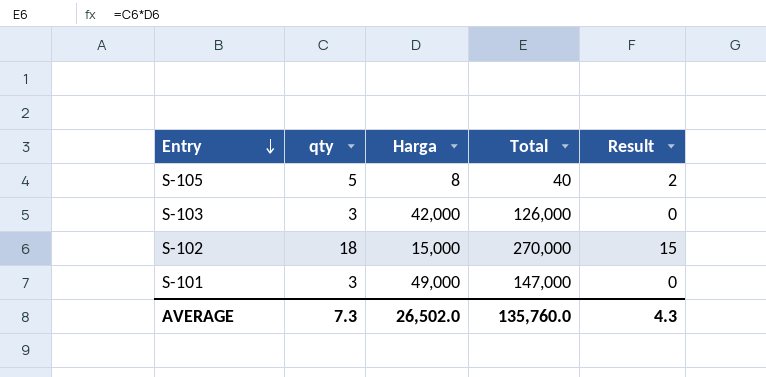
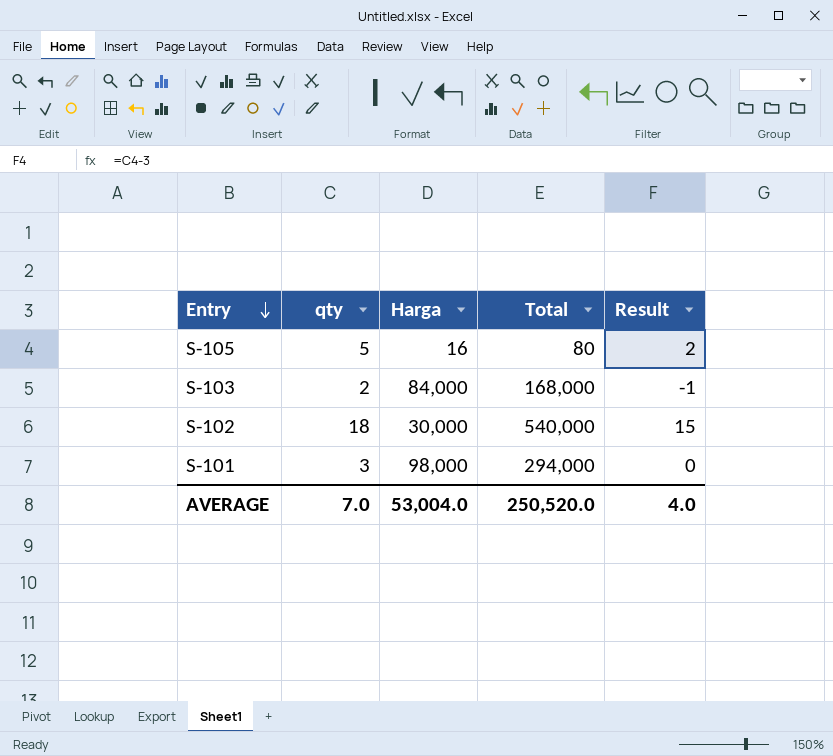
S-105 | Harga: 8 -> 16
S-105 | Total: 40 -> 80
S-103 | qty: 3 -> 2
S-103 | Harga: 42,000 -> 84,000
S-103 | Total: 126,000 -> 168,000
S-103 | Result: 0 -> -1
S-102 | Harga: 15,000 -> 30,000
S-102 | Total: 270,000 -> 540,000
S-101 | Harga: 49,000 -> 98,000
S-101 | Total: 147,000 -> 294,000
AVERAGE | qty: 7.3 -> 7.0
AVERAGE | Harga: 26,502.0 -> 53,004.0
AVERAGE | Total: 135,760.0 -> 250,520.0
AVERAGE | Result: 4.3 -> 4.0

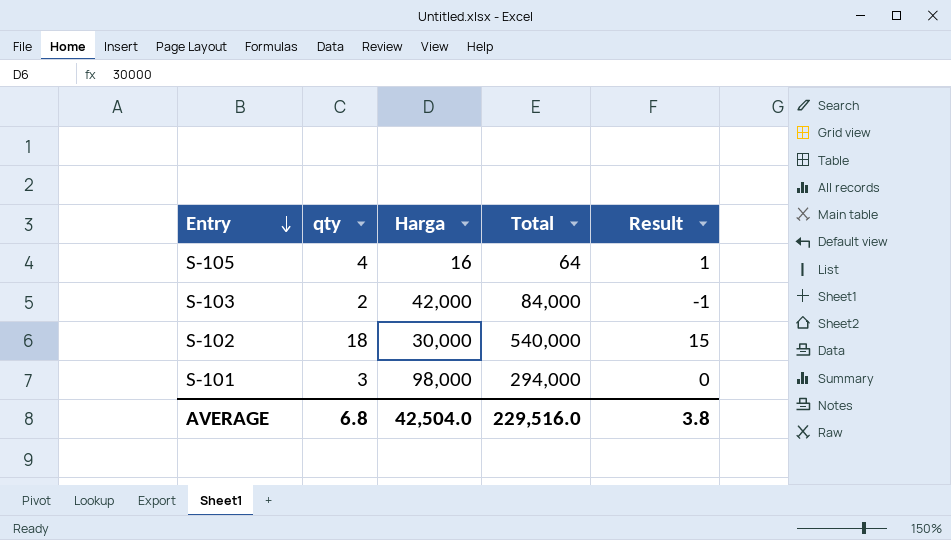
S-105 | qty: 5 -> 4
S-105 | Total: 80 -> 64
S-105 | Result: 2 -> 1
S-103 | Harga: 84,000 -> 42,000
S-103 | Total: 168,000 -> 84,000
AVERAGE | qty: 7.0 -> 6.8
AVERAGE | Harga: 53,004.0 -> 42,504.0
AVERAGE | Total: 250,520.0 -> 229,516.0
AVERAGE | Result: 4.0 -> 3.8

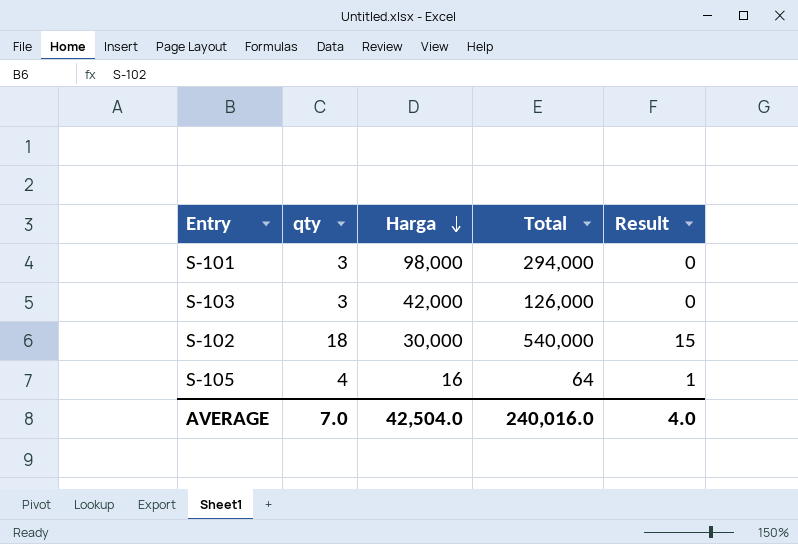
row order: Entry descending -> Harga descending
S-103 | qty: 2 -> 3
S-103 | Total: 84,000 -> 126,000
S-103 | Result: -1 -> 0
AVERAGE | qty: 6.8 -> 7.0
AVERAGE | Total: 229,516.0 -> 240,016.0
AVERAGE | Result: 3.8 -> 4.0

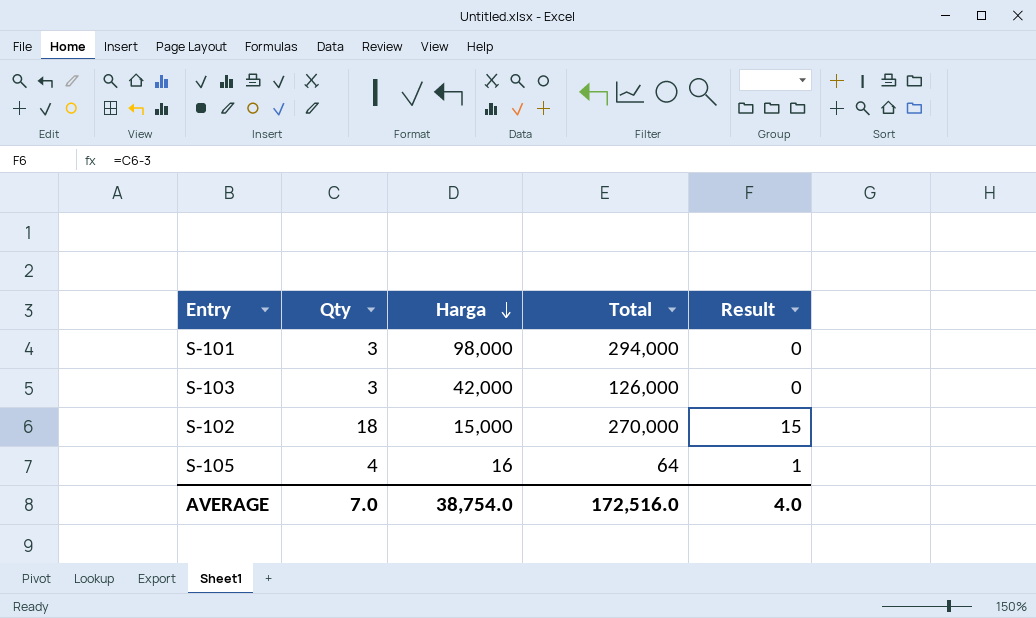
column name: qty -> Qty
S-102 | Harga: 30,000 -> 15,000
S-102 | Total: 540,000 -> 270,000
AVERAGE | Harga: 42,504.0 -> 38,754.0
AVERAGE | Total: 240,016.0 -> 172,516.0

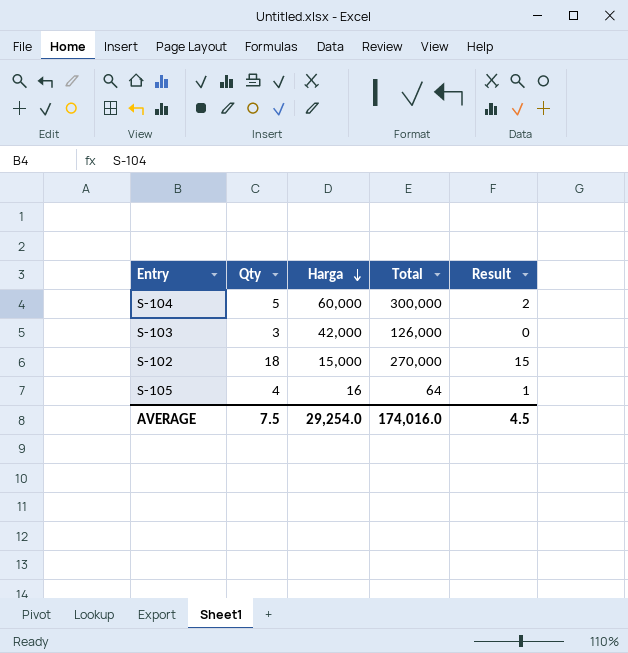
row S-101: 3 | 98,000 | 294,000 | 0 -> none
row S-104: none -> 5 | 60,000 | 300,000 | 2
AVERAGE | Qty: 7.0 -> 7.5
AVERAGE | Harga: 38,754.0 -> 29,254.0
AVERAGE | Total: 172,516.0 -> 174,016.0
AVERAGE | Result: 4.0 -> 4.5

